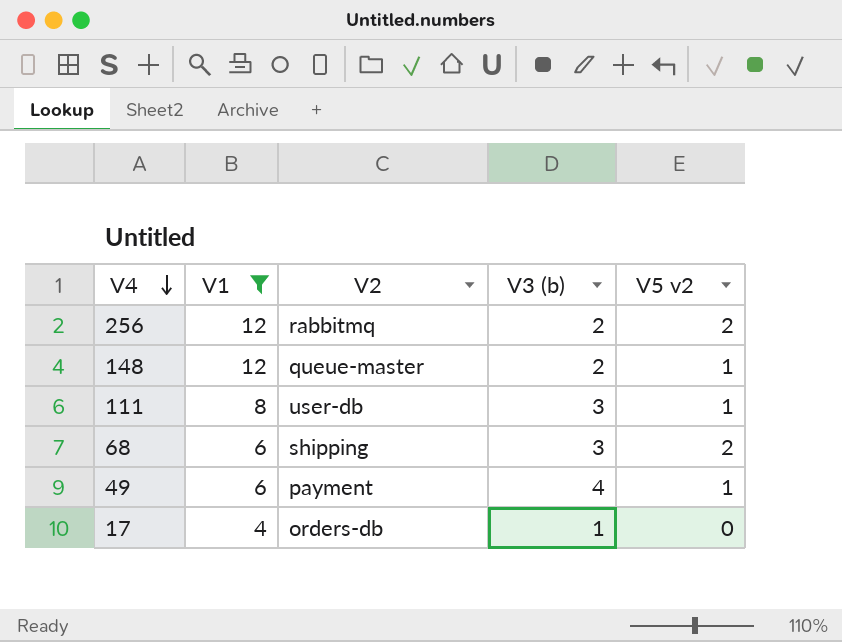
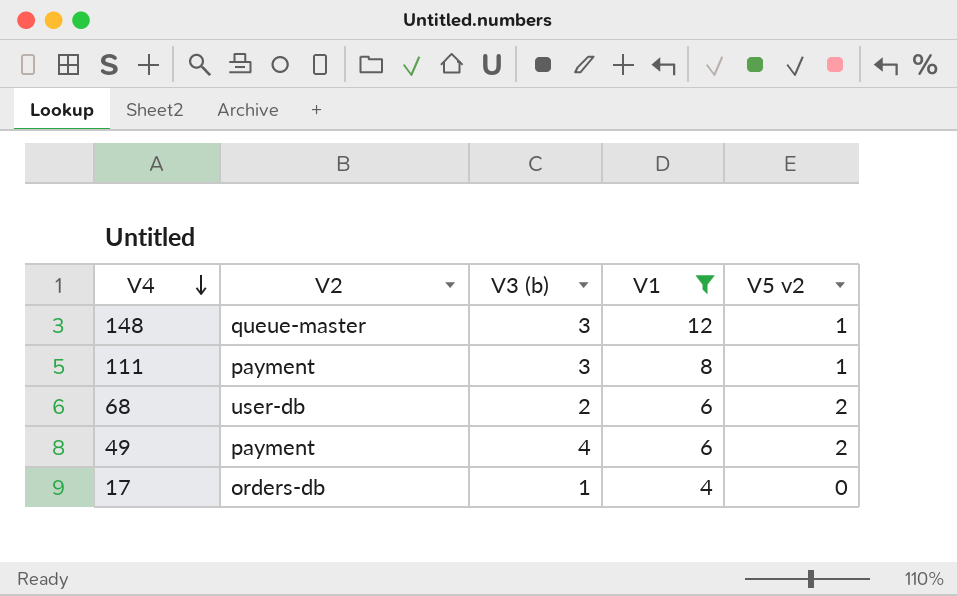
column V1 | position: 2 -> 4
row 256: 12 | rabbitmq | 2 | 2 -> none
148 | V3 (b): 2 -> 3
111 | V2: user-db -> payment
68 | V2: shipping -> user-db
68 | V3 (b): 3 -> 2
49 | V5 v2: 1 -> 2

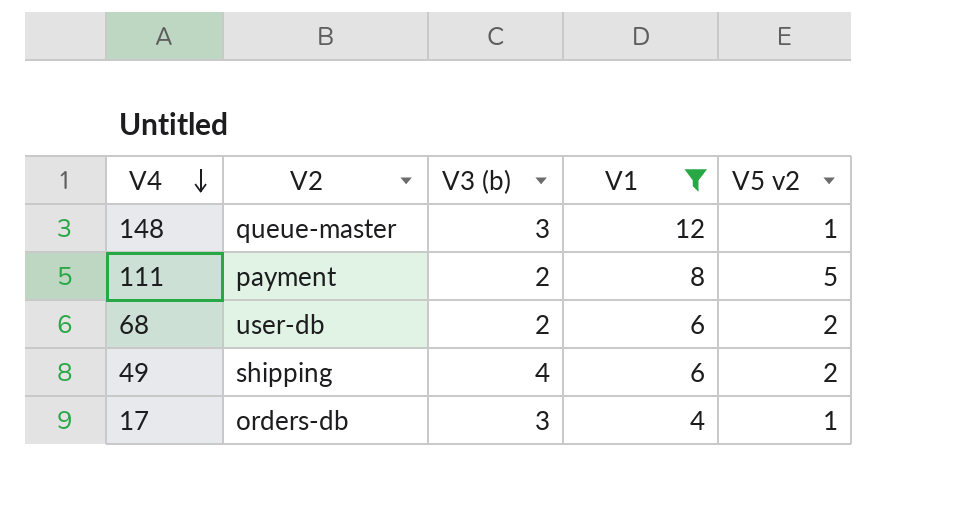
111 | V3 (b): 3 -> 2
111 | V5 v2: 1 -> 5
49 | V2: payment -> shipping
17 | V3 (b): 1 -> 3
17 | V5 v2: 0 -> 1

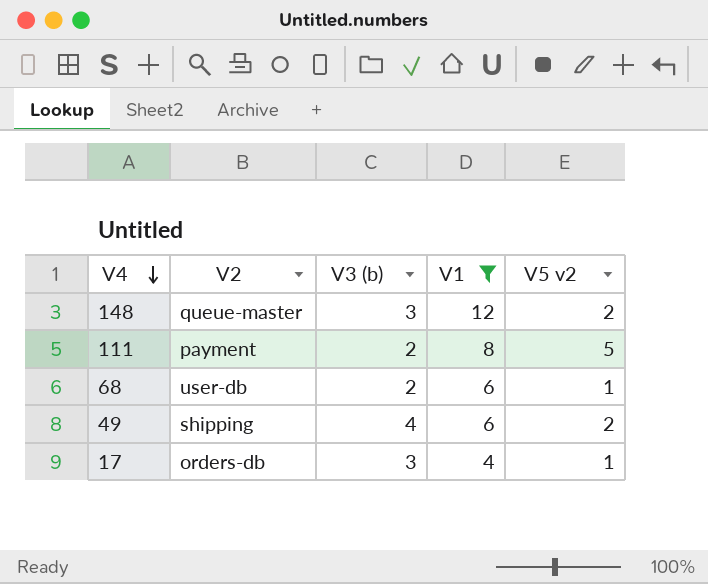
148 | V5 v2: 1 -> 2
68 | V5 v2: 2 -> 1

